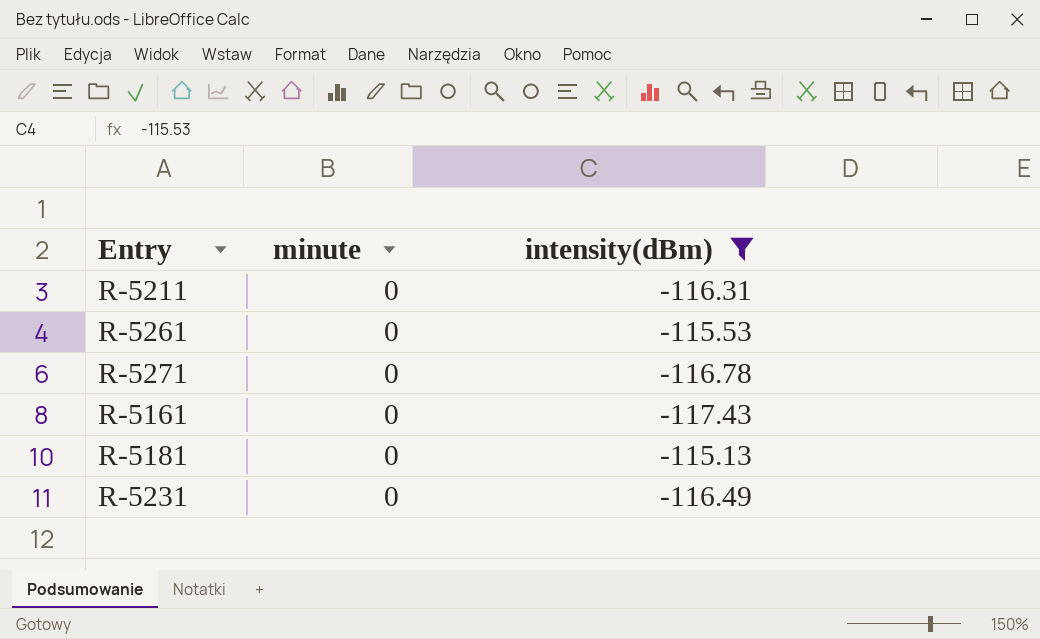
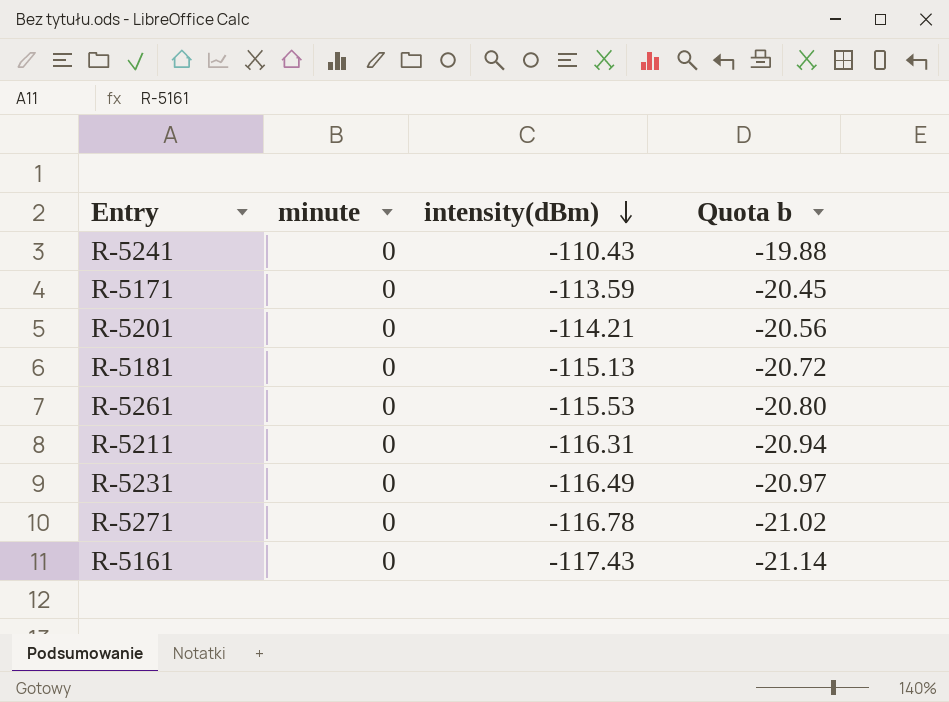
filter: intensity(dBm) <= -115.13 -> none
row order: none -> intensity(dBm) descending
column Quota b | formula: none -> [intensity(dBm)] * 0.18

